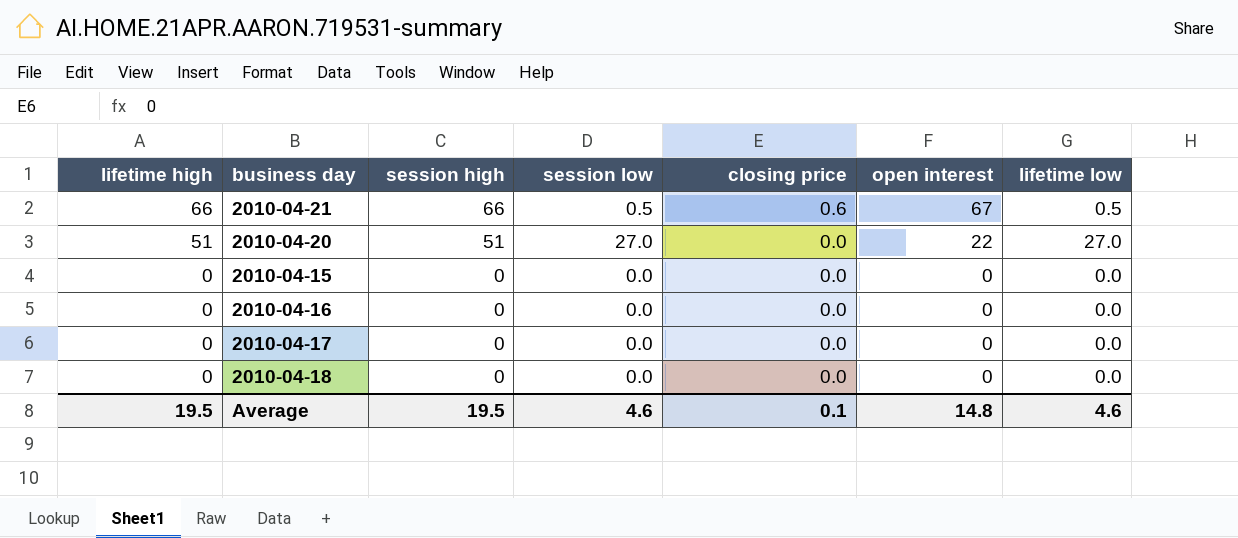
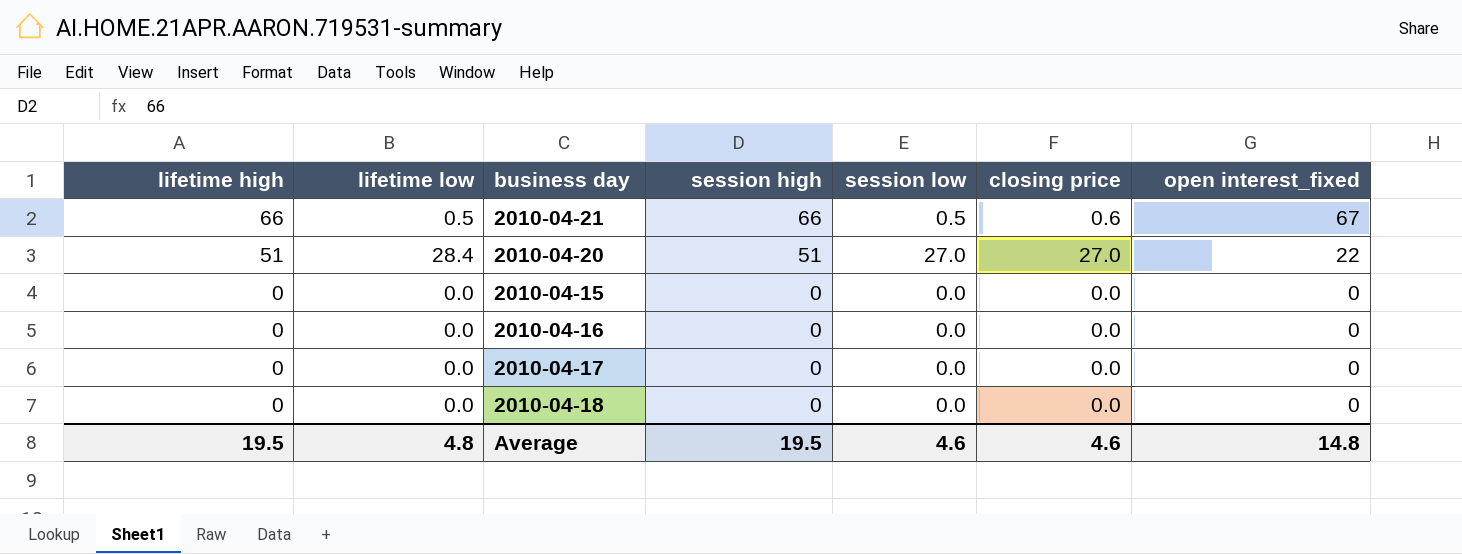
column lifetime low | position: 7 -> 2
column name: open interest -> open interest_fixed
2010-04-20 | lifetime low: 27.0 -> 28.4
2010-04-20 | closing price: 0.0 -> 27.0
Average | lifetime low: 4.6 -> 4.8
Average | closing price: 0.1 -> 4.6

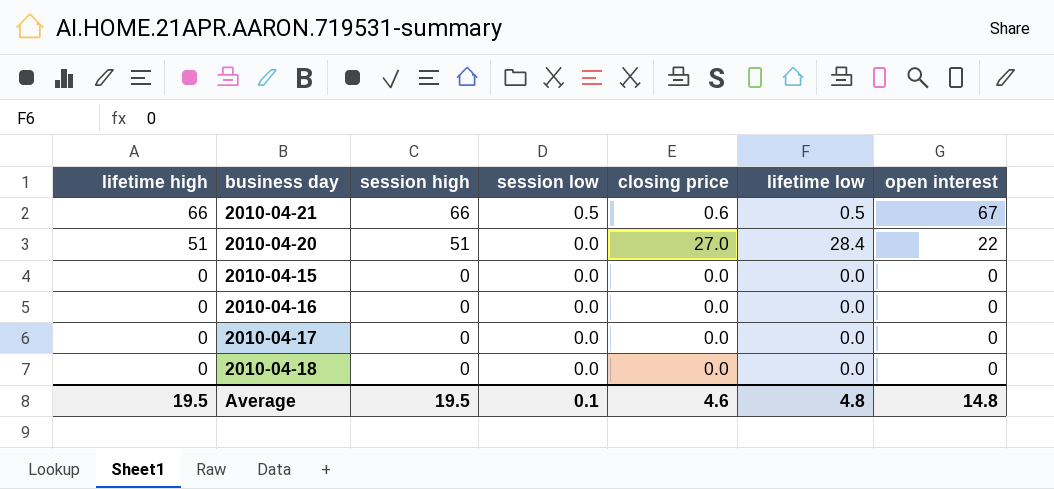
column lifetime low | position: 2 -> 6
column name: open interest_fixed -> open interest
2010-04-20 | session low: 27.0 -> 0.0
Average | session low: 4.6 -> 0.1

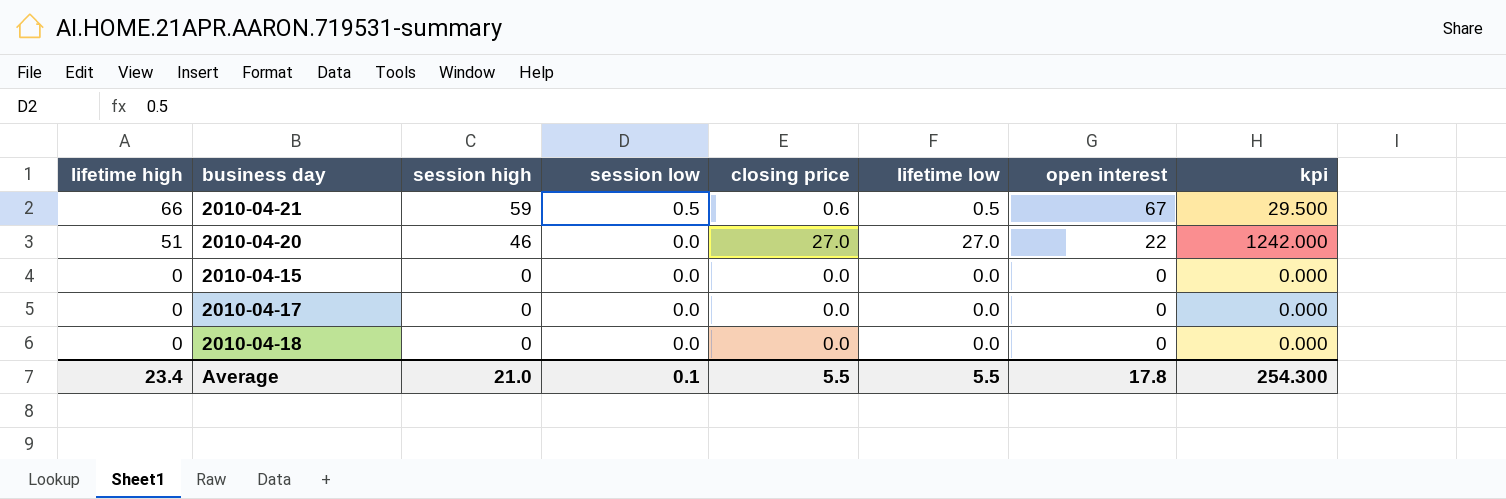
column kpi | formula: none -> [session high] * [lifetime low]
row 2010-04-16: 0 | 0 | 0.0 | 0.0 | 0.0 | 0 -> none
2010-04-21 | session high: 66 -> 59
2010-04-20 | session high: 51 -> 46
2010-04-20 | lifetime low: 28.4 -> 27.0
Average | lifetime high: 19.5 -> 23.4
Average | session high: 19.5 -> 21.0
Average | closing price: 4.6 -> 5.5
Average | lifetime low: 4.8 -> 5.5
Average | open interest: 14.8 -> 17.8

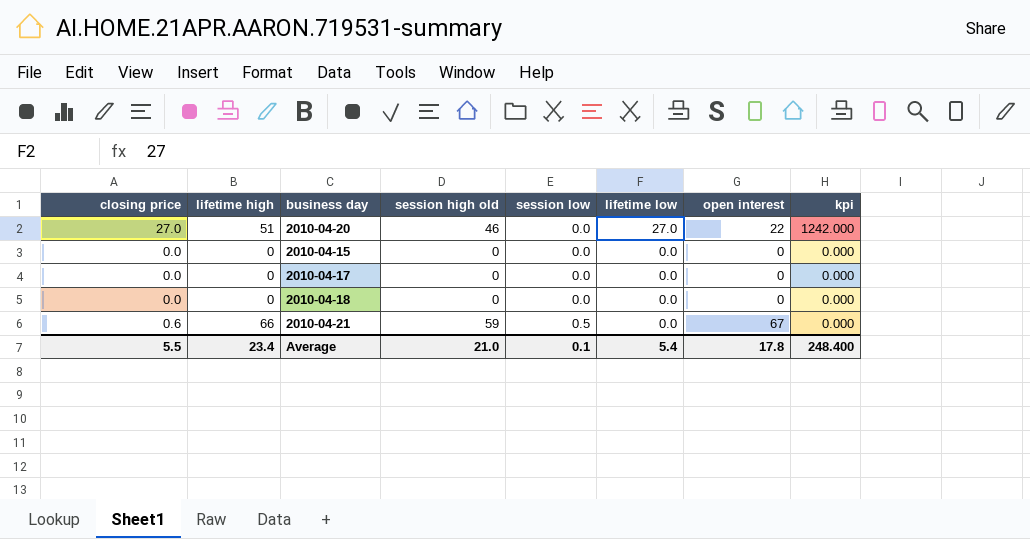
row order: lifetime high descending -> session low ascending
column closing price | position: 5 -> 1
column name: session high -> session high old
2010-04-21 | lifetime low: 0.5 -> 0.0
2010-04-21 | kpi: 29.500 -> 0.000
Average | lifetime low: 5.5 -> 5.4
Average | kpi: 254.300 -> 248.400

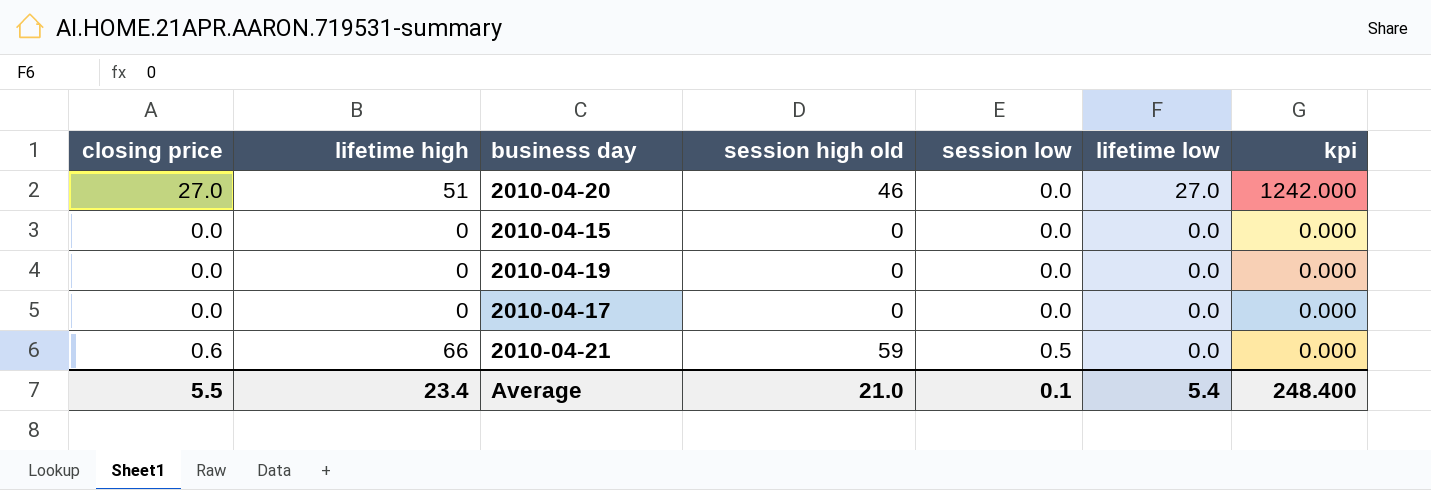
column open interest | position: 7 -> none
row 2010-04-18: 0.0 | 0 | 0 | 0.0 | 0.0 | 0 | 0.000 -> none
row 2010-04-19: none -> 0.0 | 0 | 0 | 0.0 | 0.0 | 0.000

